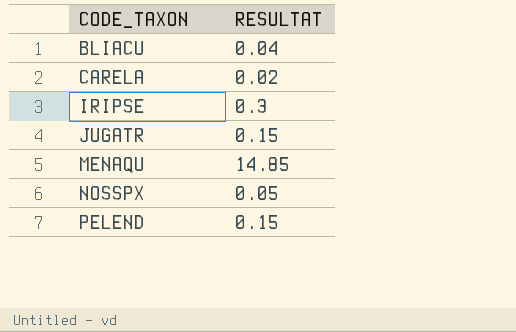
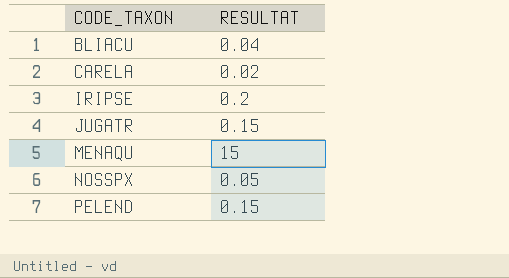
IRIPSE | RESULTAT: 0.3 -> 0.2
MENAQU | RESULTAT: 14.85 -> 15

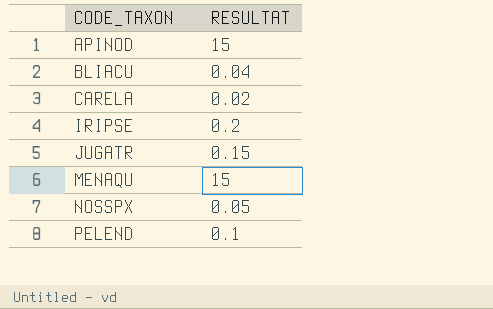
row APINOD: none -> 15
PELEND | RESULTAT: 0.15 -> 0.1

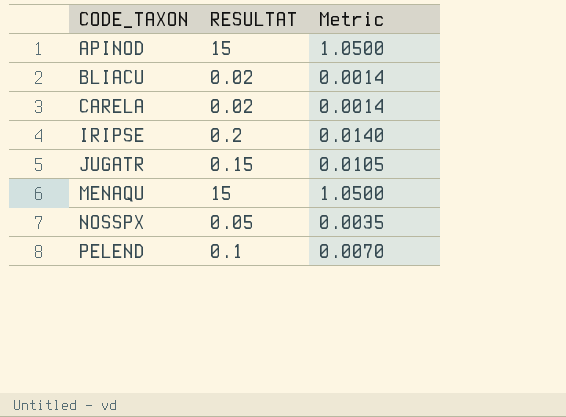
column Metric | formula: none -> [RESULTAT] * 0.07
BLIACU | RESULTAT: 0.04 -> 0.02

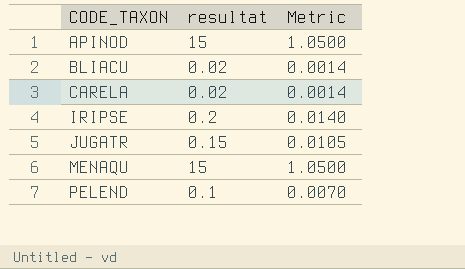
column name: RESULTAT -> resultat
row NOSSPX: 0.05 | 0.0035 -> none

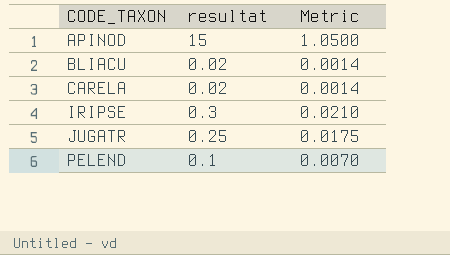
row MENAQU: 15 | 1.0500 -> none
IRIPSE | resultat: 0.2 -> 0.3
IRIPSE | Metric: 0.0140 -> 0.0210
JUGATR | resultat: 0.15 -> 0.25
JUGATR | Metric: 0.0105 -> 0.0175

